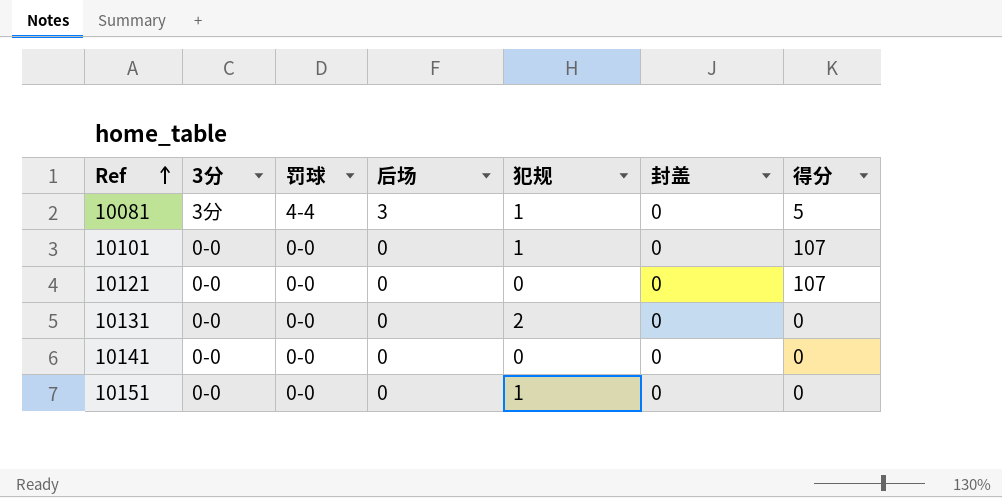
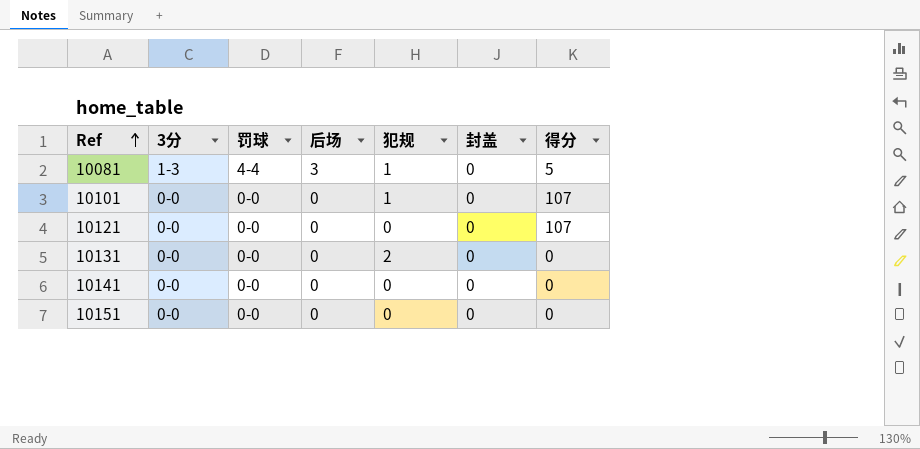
10081 | 3分: 3分 -> 1-3
10151 | 犯规: 1 -> 0

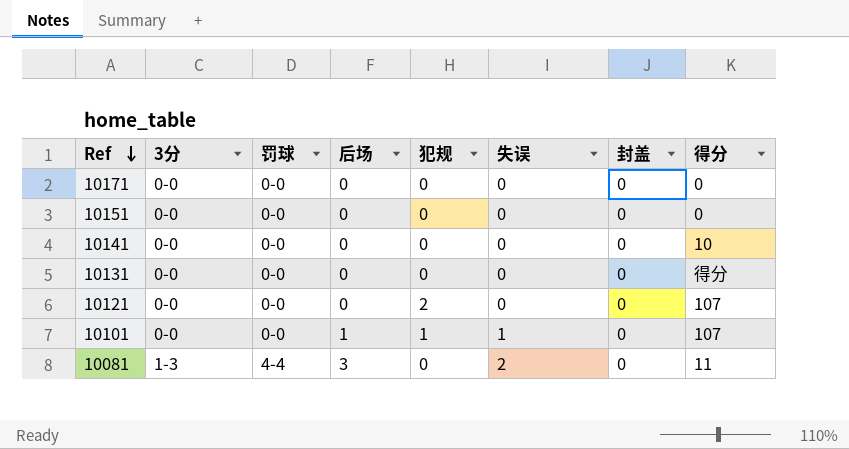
row order: Ref ascending -> Ref descending
column 失误 | position: none -> 6
row 10171: none -> 0-0 | 0-0 | 0 | 0 | 0 | 0 | 0
10141 | 得分: 0 -> 10
10131 | 犯规: 2 -> 0
10131 | 得分: 0 -> 得分
10121 | 犯规: 0 -> 2
10101 | 后场: 0 -> 1
10081 | 犯规: 1 -> 0
10081 | 得分: 5 -> 11

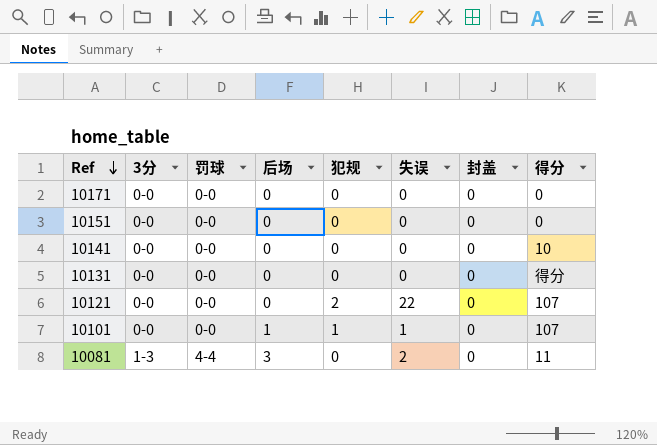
10121 | 失误: 0 -> 22

